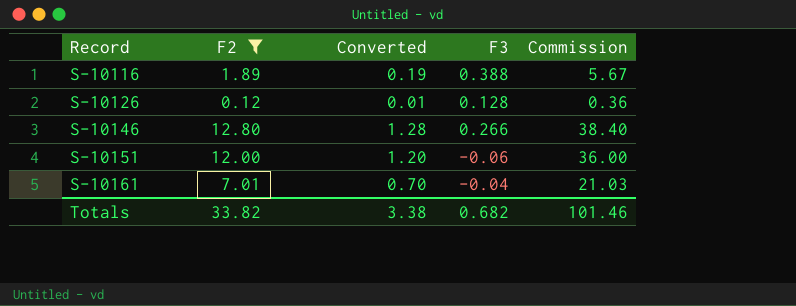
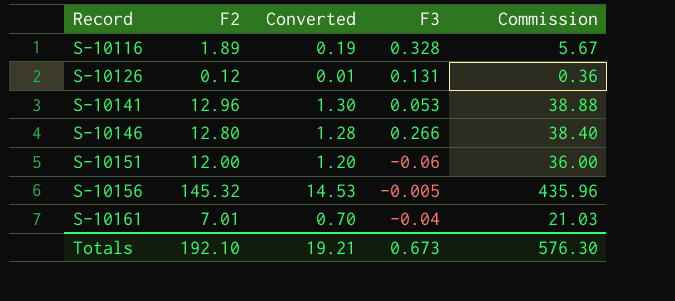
filter: F2 <= 12.80 -> none
S-10116 | F3: 0.388 -> 0.328
S-10126 | F3: 0.128 -> 0.131
Totals | F2: 33.82 -> 192.10
Totals | Converted: 3.38 -> 19.21
Totals | F3: 0.682 -> 0.673
Totals | Commission: 101.46 -> 576.30

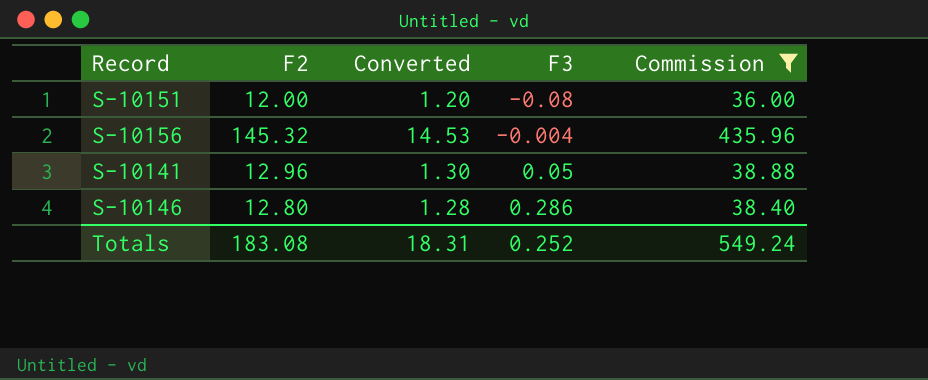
filter: none -> Commission >= 36.00
row order: Record ascending -> F3 ascending
S-10151 | F3: -0.06 -> -0.08
S-10156 | F3: -0.005 -> -0.004
S-10141 | F3: 0.053 -> 0.05
S-10146 | F3: 0.266 -> 0.286
Totals | F2: 192.10 -> 183.08
Totals | Converted: 19.21 -> 18.31
Totals | F3: 0.673 -> 0.252
Totals | Commission: 576.30 -> 549.24

